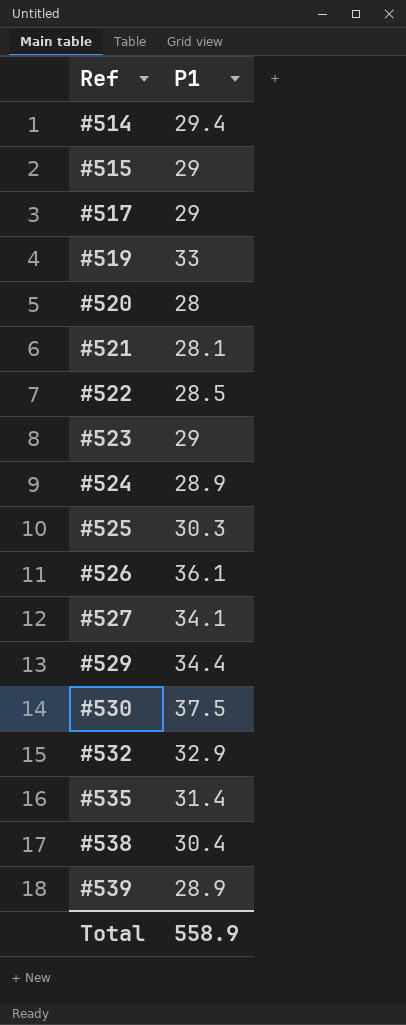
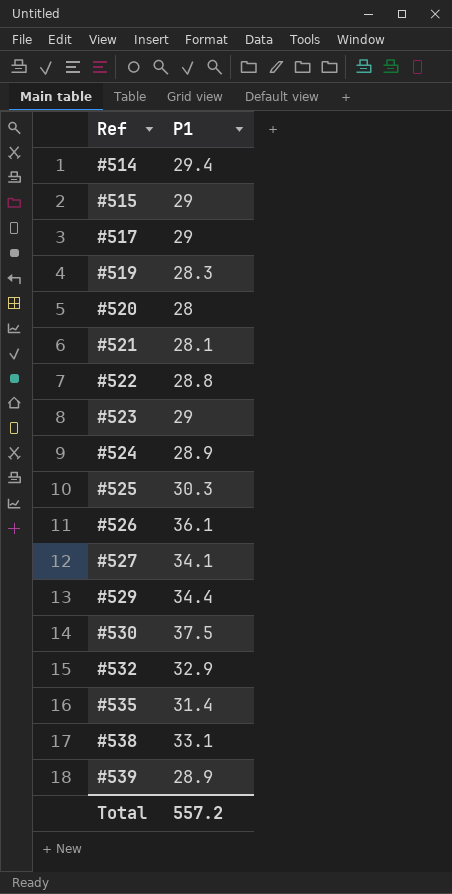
#519 | P1: 33 -> 28.3
#522 | P1: 28.5 -> 28.8
#538 | P1: 30.4 -> 33.1
Total | P1: 558.9 -> 557.2

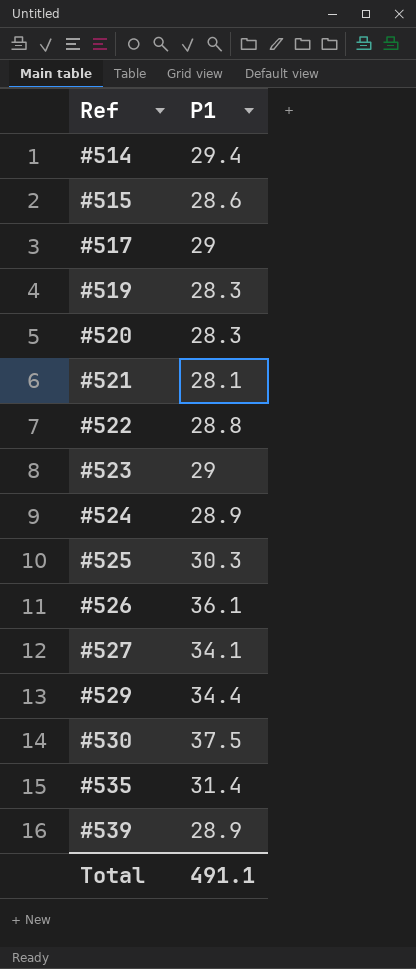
row #532: 32.9 -> none
row #538: 33.1 -> none
#515 | P1: 29 -> 28.6
#520 | P1: 28 -> 28.3
Total | P1: 557.2 -> 491.1

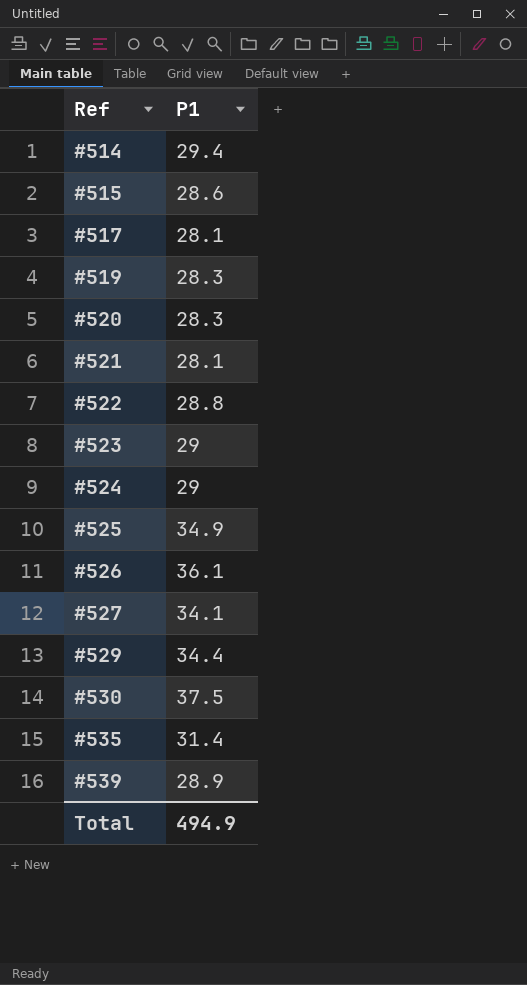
#517 | P1: 29 -> 28.1
#524 | P1: 28.9 -> 29
#525 | P1: 30.3 -> 34.9
Total | P1: 491.1 -> 494.9

